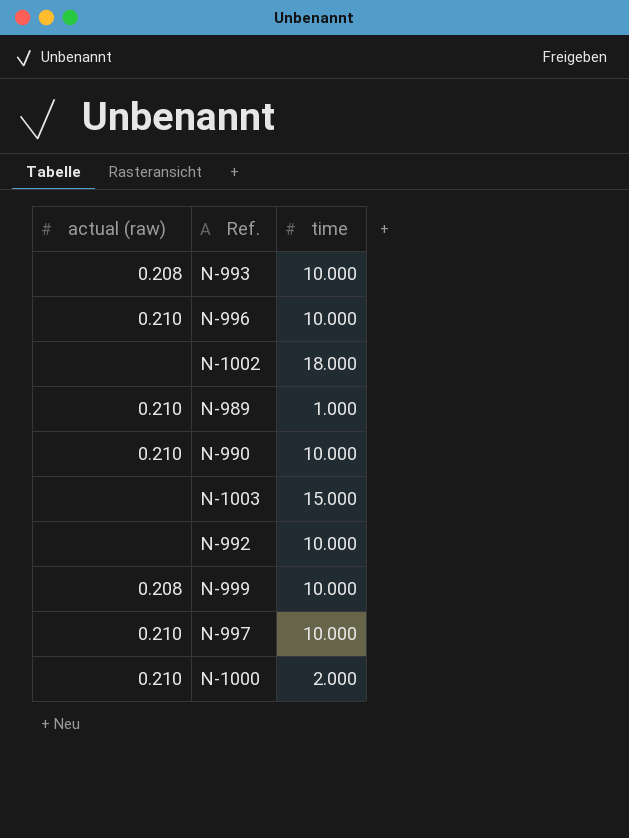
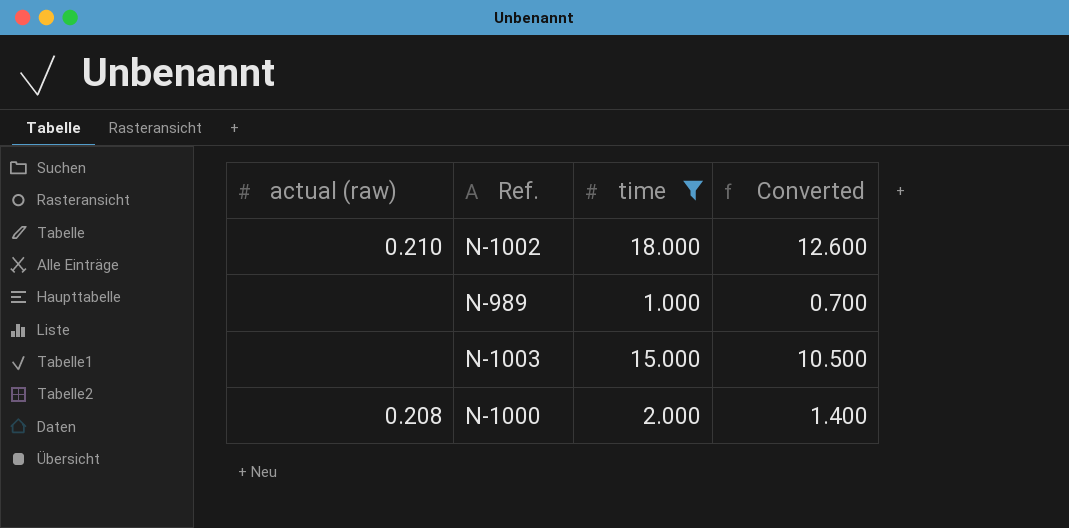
filter: none -> time != 10.000
column Converted | formula: none -> [time] * 0.7
N-1002 | actual (raw): none -> 0.210
N-989 | actual (raw): 0.210 -> none
N-1000 | actual (raw): 0.210 -> 0.208

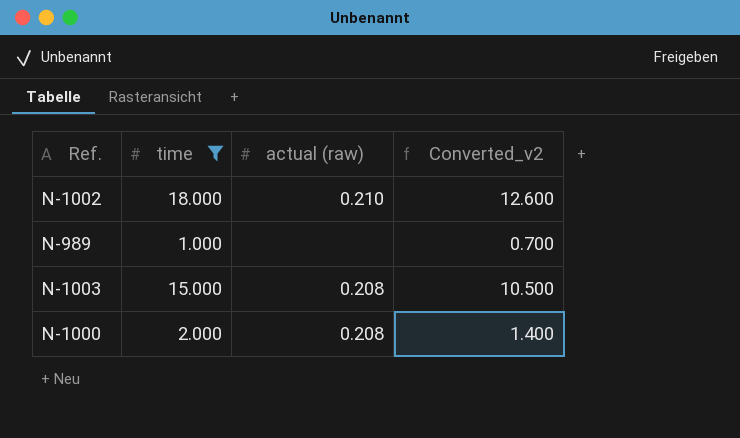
column actual (raw) | position: 1 -> 3
column name: Converted -> Converted_v2
N-1003 | actual (raw): none -> 0.208

